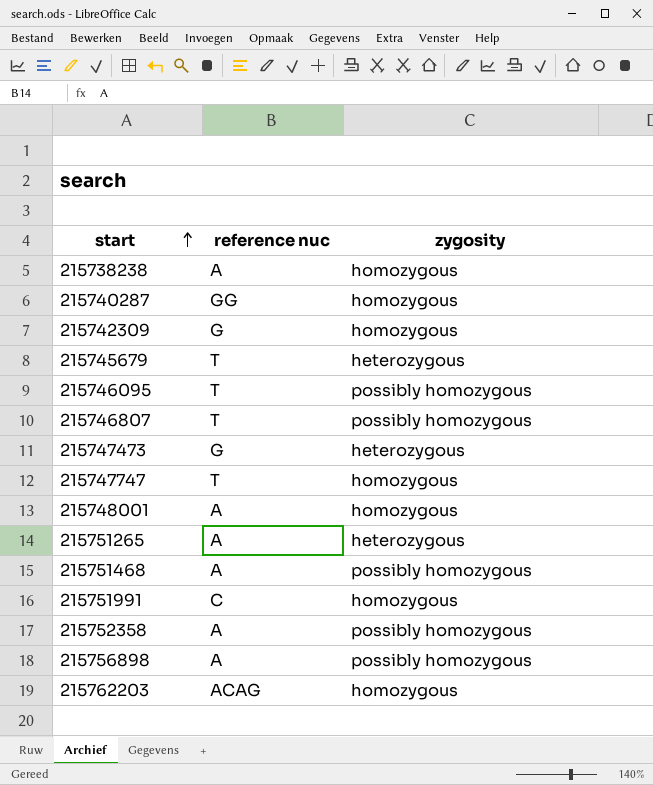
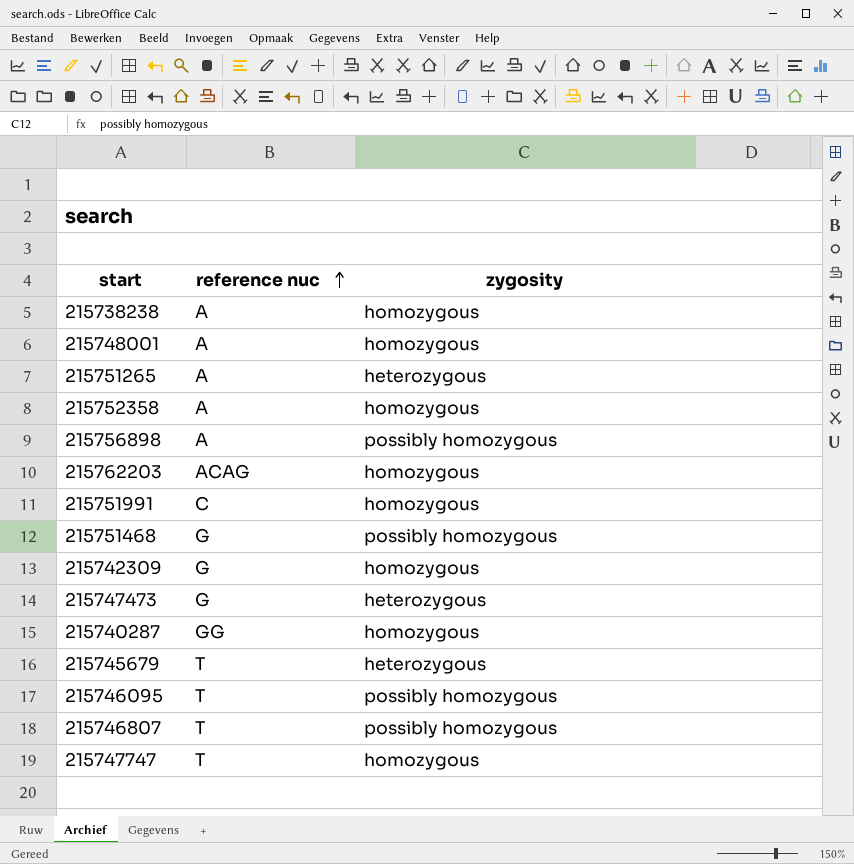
row order: start ascending -> reference nuc ascending
215752358 | zygosity: possibly homozygous -> homozygous
215751468 | reference nuc: A -> G

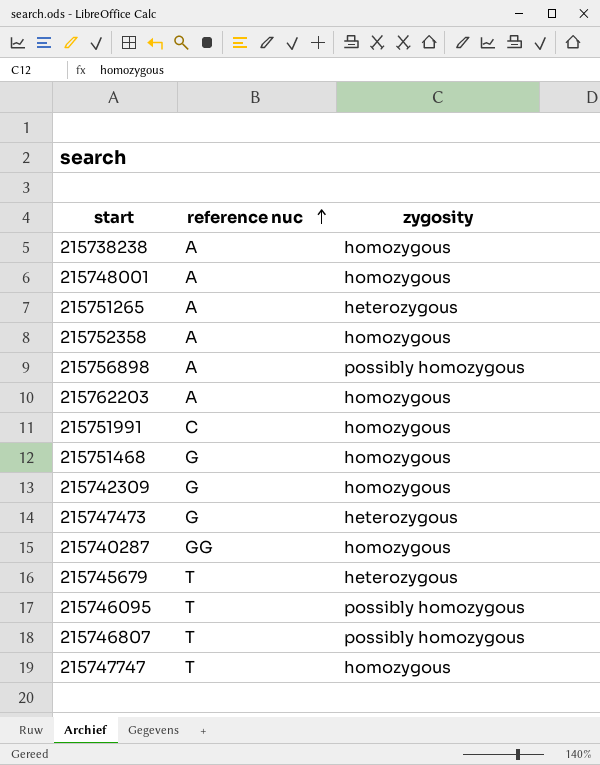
215762203 | reference nuc: ACAG -> A
215751468 | zygosity: possibly homozygous -> homozygous

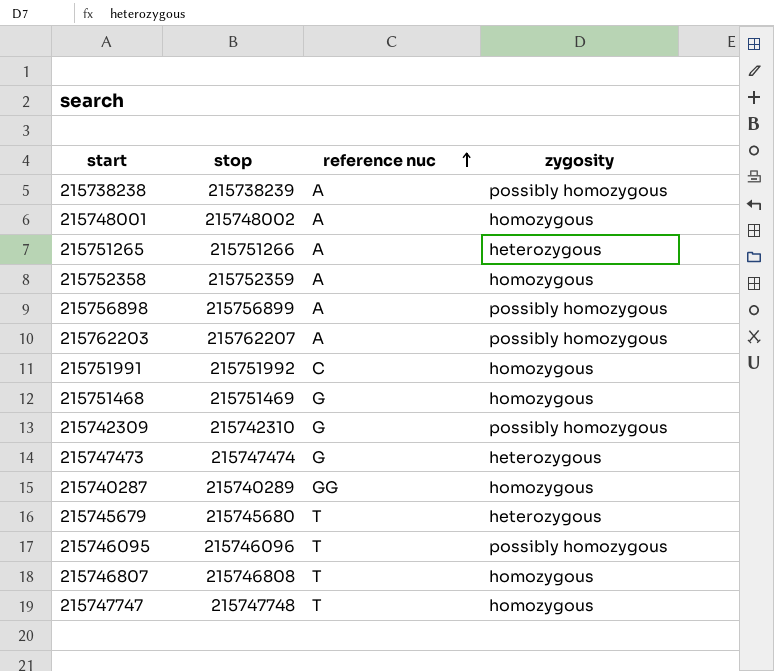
column stop | position: none -> 2
215738238 | zygosity: homozygous -> possibly homozygous
215762203 | zygosity: homozygous -> possibly homozygous
215742309 | zygosity: homozygous -> possibly homozygous
215746807 | zygosity: possibly homozygous -> homozygous

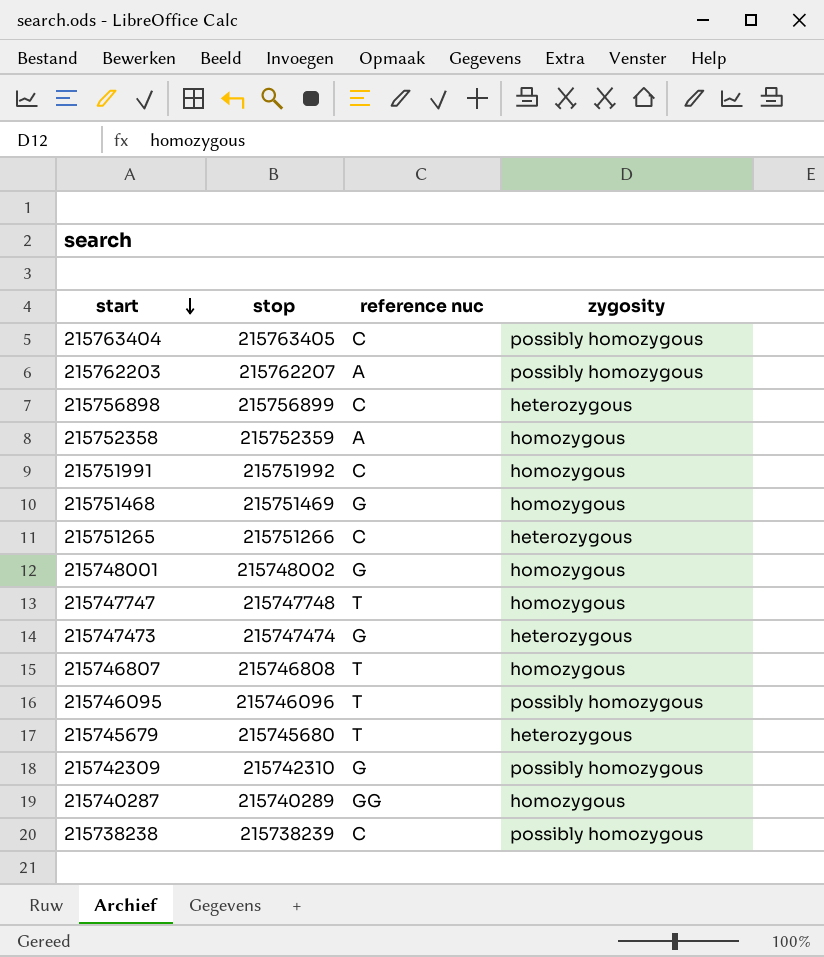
row order: reference nuc ascending -> start descending
row 215763404: none -> 215763405 | C | possibly homozygous
215756898 | reference nuc: A -> C
215756898 | zygosity: possibly homozygous -> heterozygous
215751265 | reference nuc: A -> C
215748001 | reference nuc: A -> G
215738238 | reference nuc: A -> C

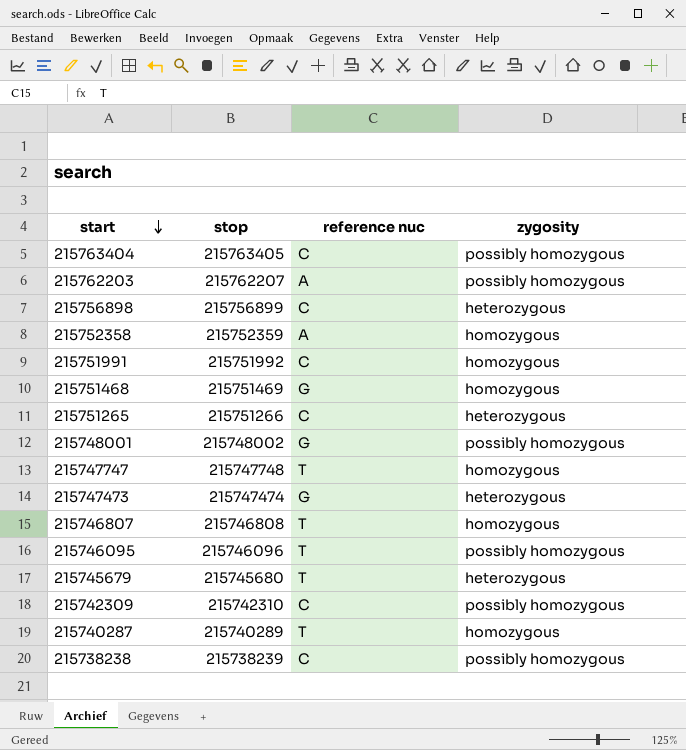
215748001 | zygosity: homozygous -> possibly homozygous
215742309 | reference nuc: G -> C
215740287 | reference nuc: GG -> T

